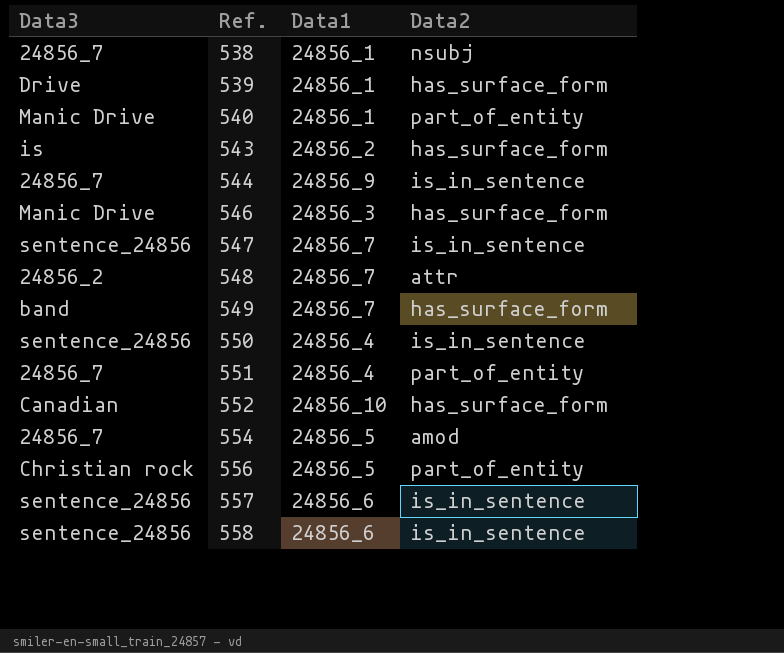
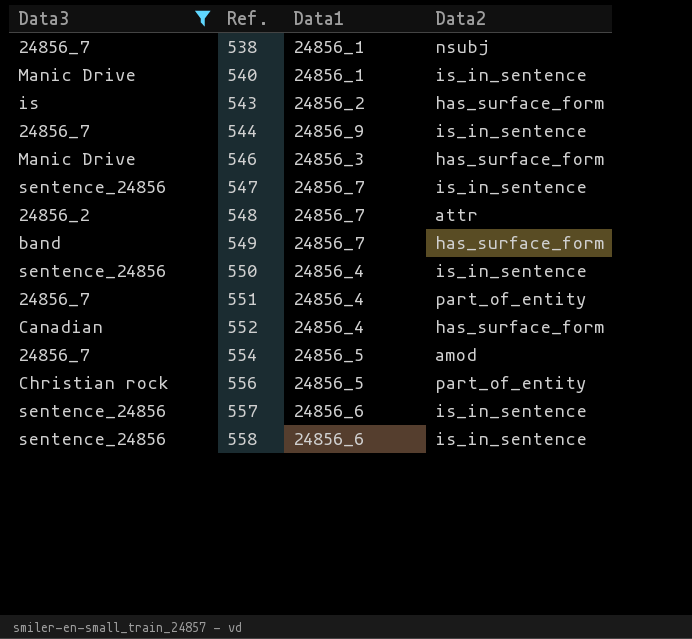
filter: none -> Data3 != Drive
540 | Data2: part_of_entity -> is_in_sentence
552 | Data1: 24856_10 -> 24856_4

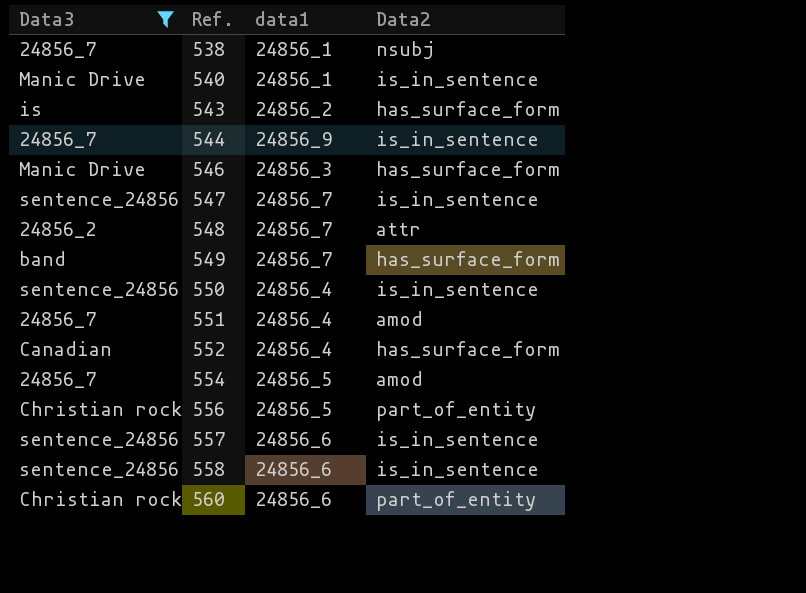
column name: Data1 -> data1
551 | Data2: part_of_entity -> amod
row 560: none -> Christian rock | 24856_6 | part_of_entity

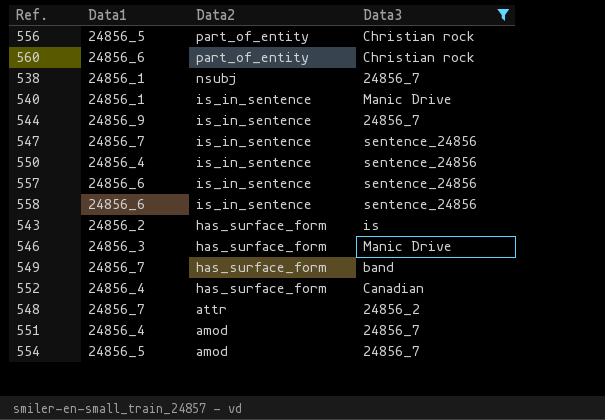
row order: Ref. ascending -> Data2 descending
column name: data1 -> Data1
column Data3 | position: 1 -> 4

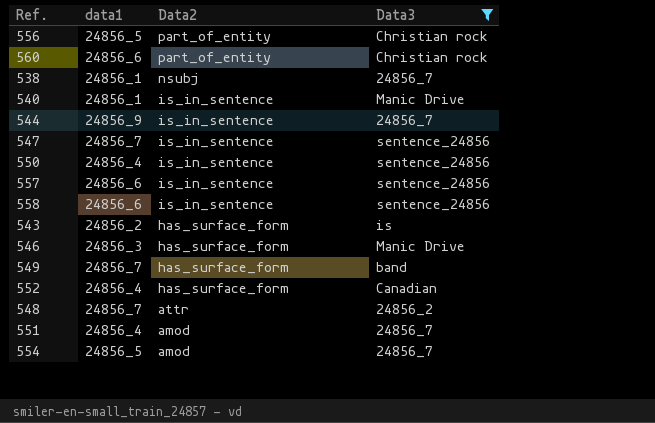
column name: Data1 -> data1

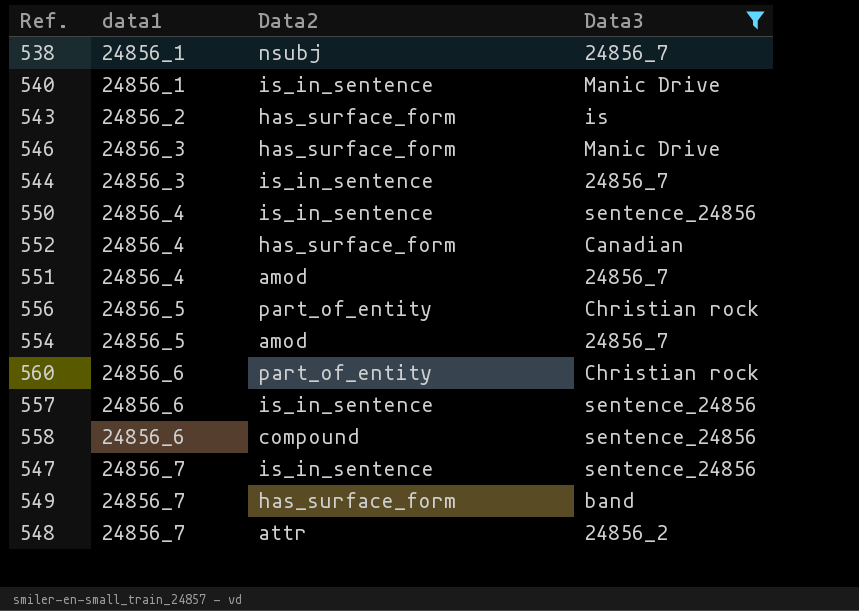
row order: Data2 descending -> data1 ascending
544 | data1: 24856_9 -> 24856_3
558 | Data2: is_in_sentence -> compound

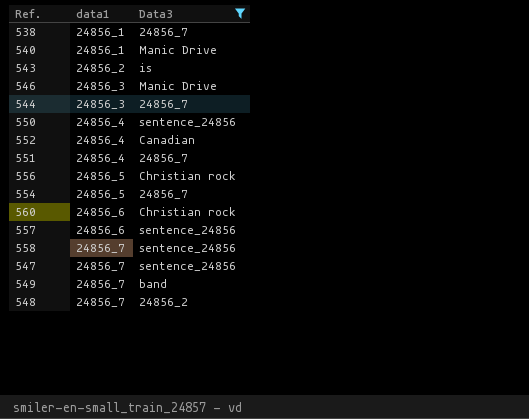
column Data2 | position: 3 -> none
558 | data1: 24856_6 -> 24856_7

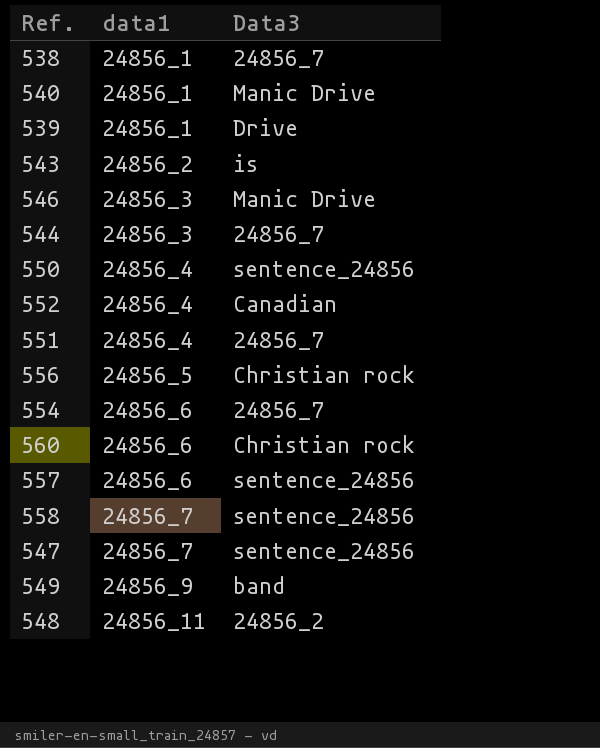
filter: Data3 != Drive -> none
554 | data1: 24856_5 -> 24856_6
549 | data1: 24856_7 -> 24856_9
548 | data1: 24856_7 -> 24856_11

